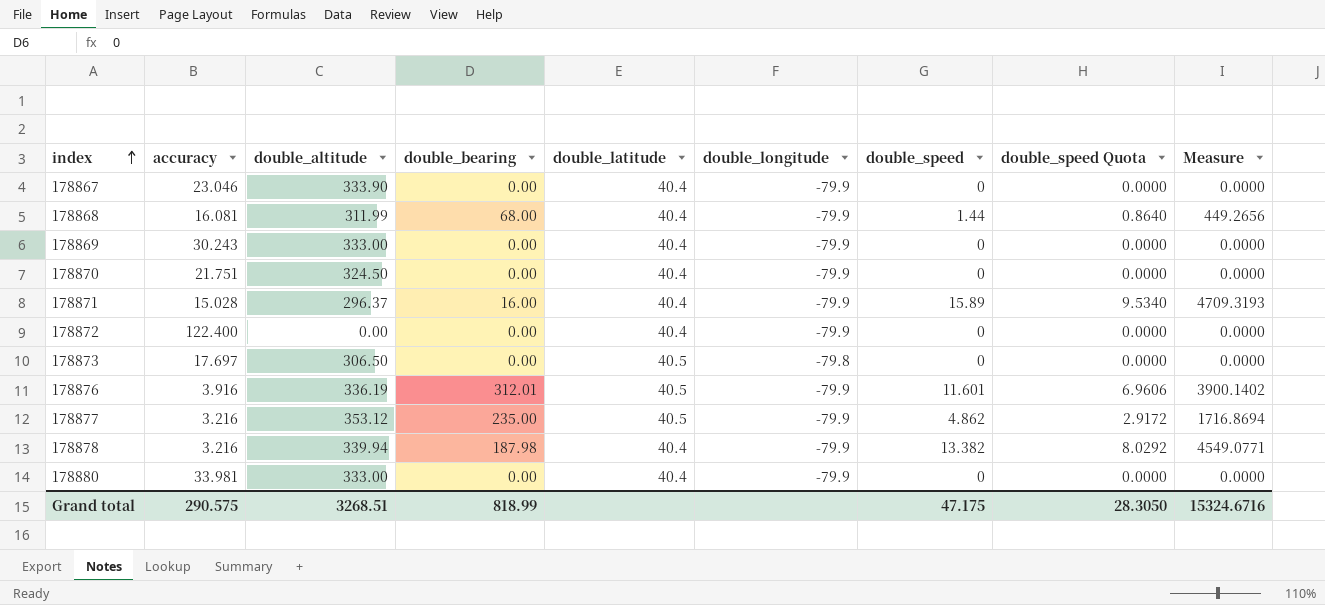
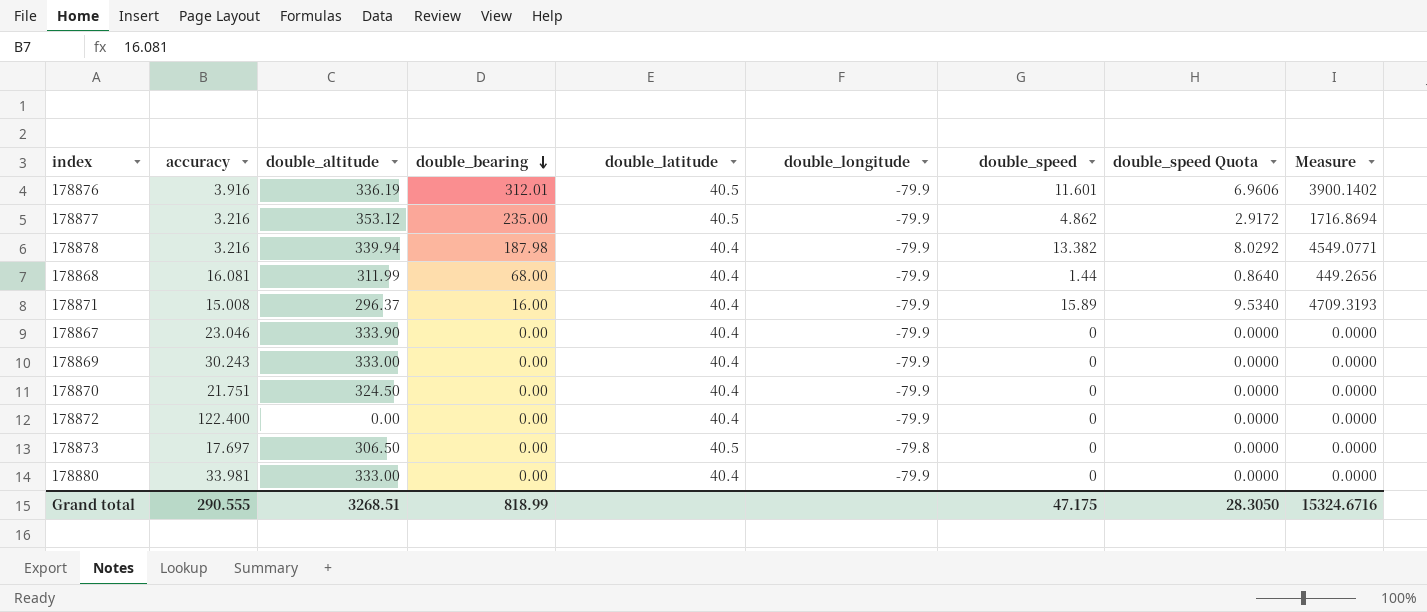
row order: index ascending -> double_bearing descending
178871 | accuracy: 15.028 -> 15.008
Grand total | accuracy: 290.575 -> 290.555

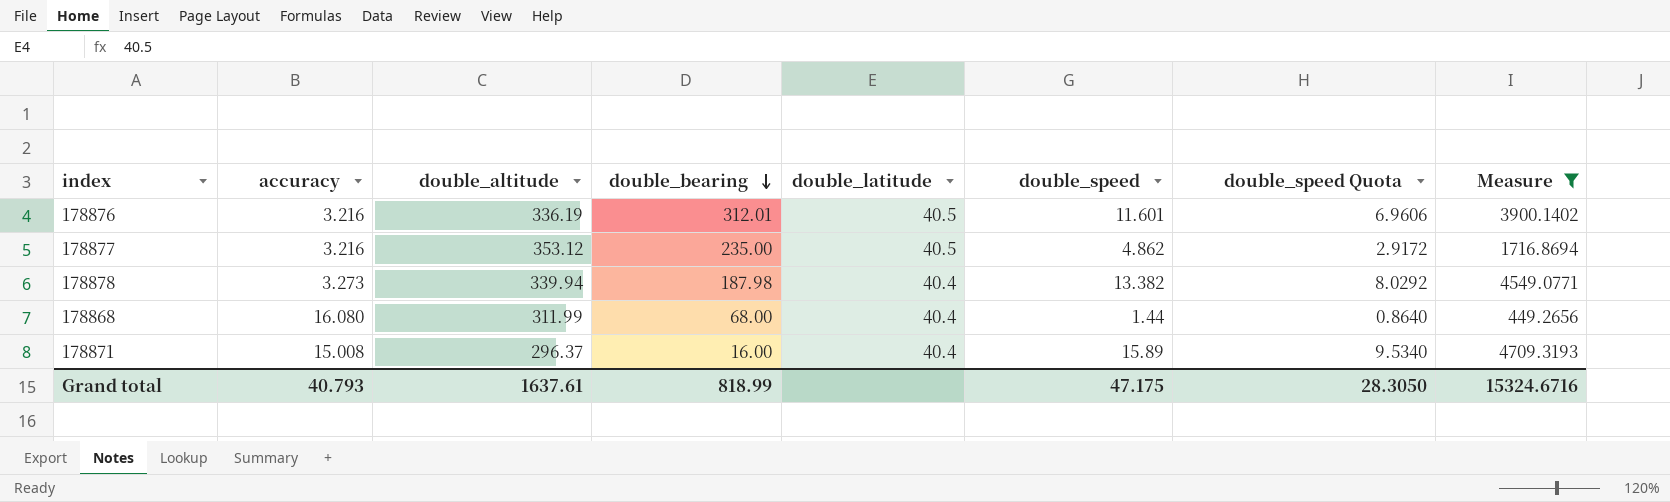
filter: none -> Measure != 0.0000
column double_longitude | position: 6 -> none
178876 | accuracy: 3.916 -> 3.216
178878 | accuracy: 3.216 -> 3.273
178868 | accuracy: 16.081 -> 16.080
Grand total | accuracy: 290.555 -> 40.793
Grand total | double_altitude: 3268.51 -> 1637.61

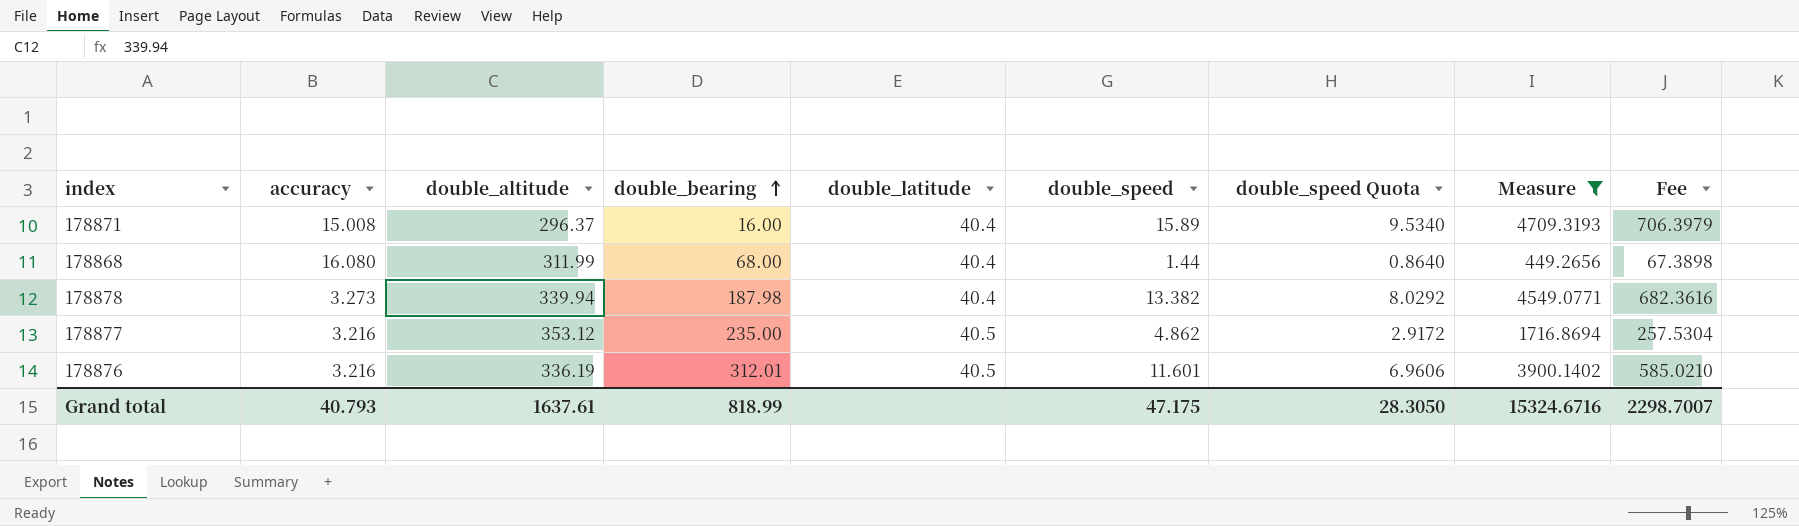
row order: double_bearing descending -> double_bearing ascending
column Fee | formula: none -> [Measure] * 0.15

